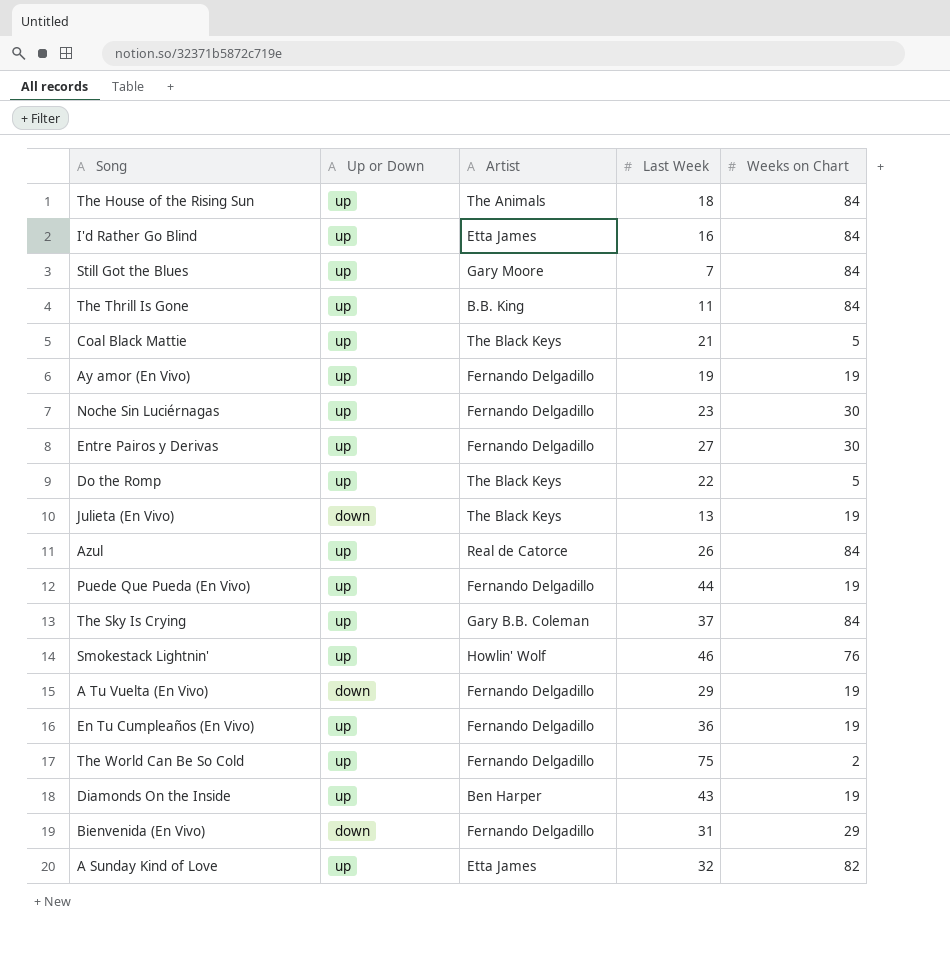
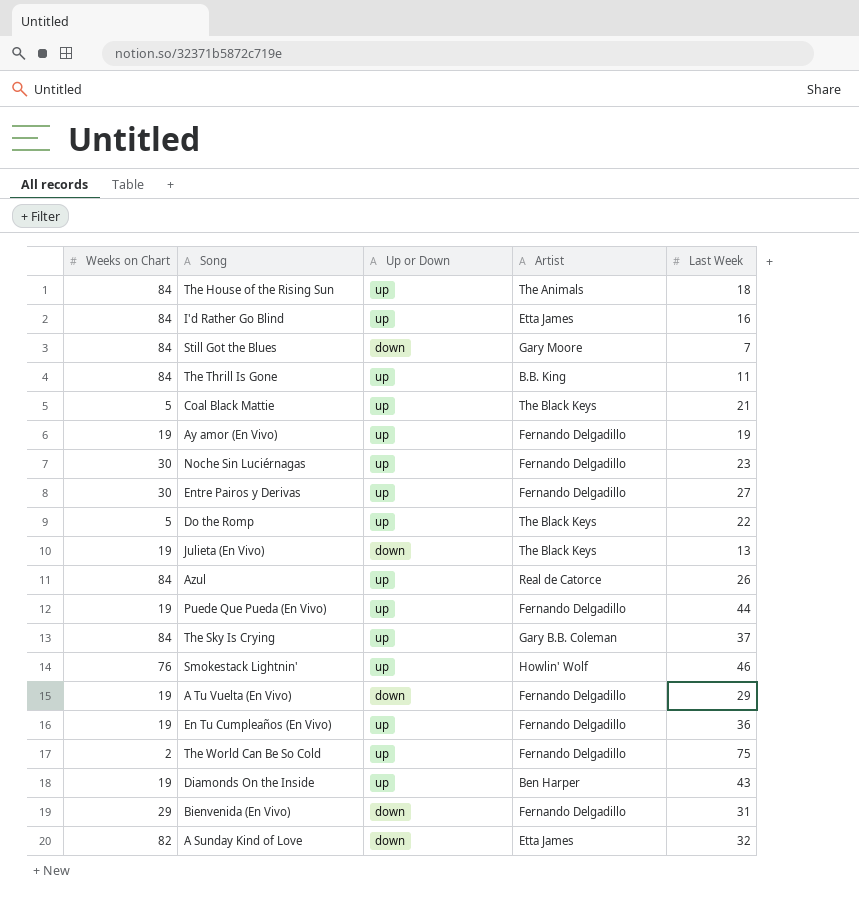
column Weeks on Chart | position: 5 -> 1
Still Got the Blues | Up or Down: up -> down
A Sunday Kind of Love | Up or Down: up -> down

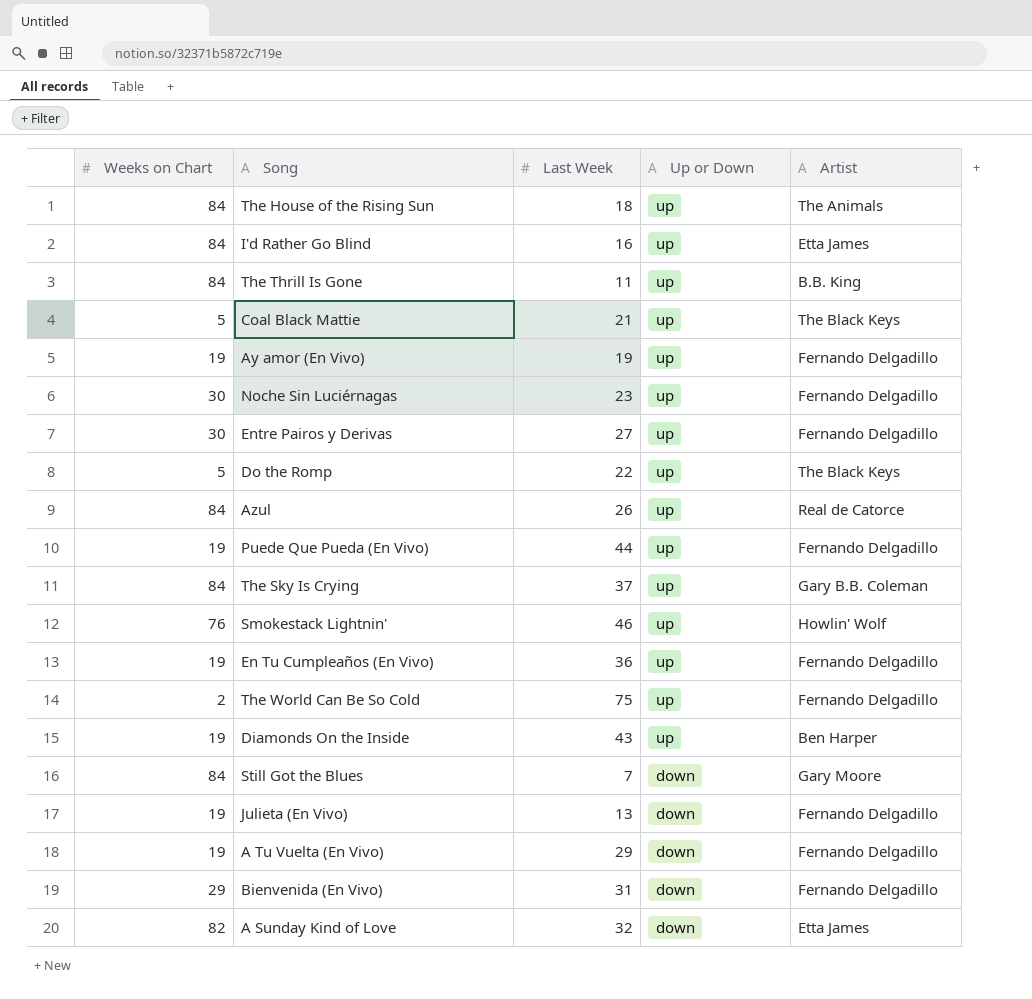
row order: none -> Up or Down descending
column Last Week | position: 5 -> 3
Julieta (En Vivo) | Artist: The Black Keys -> Fernando Delgadillo

